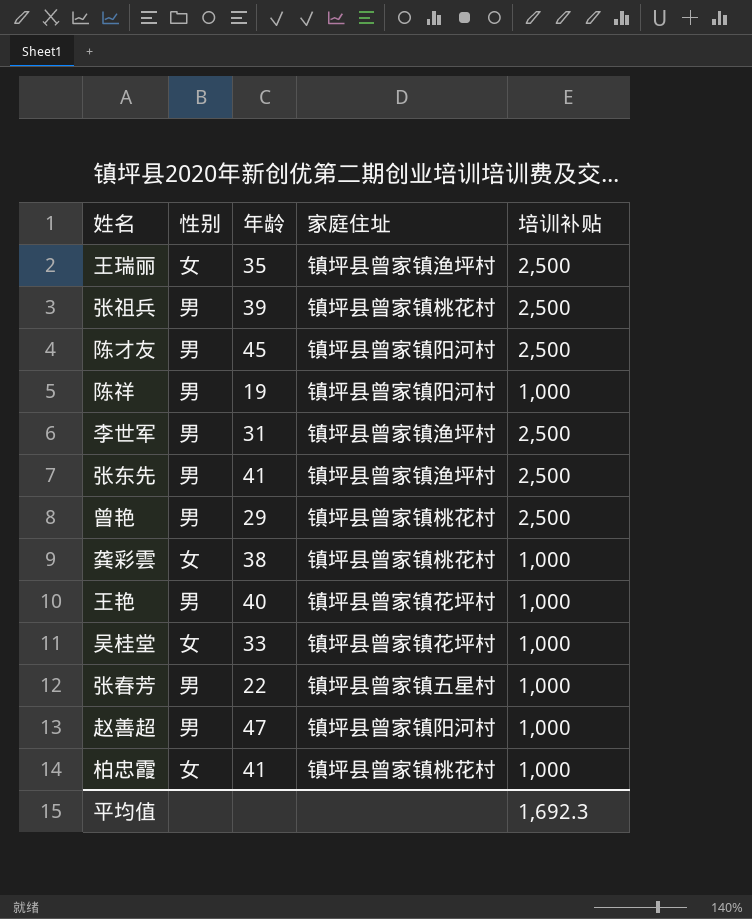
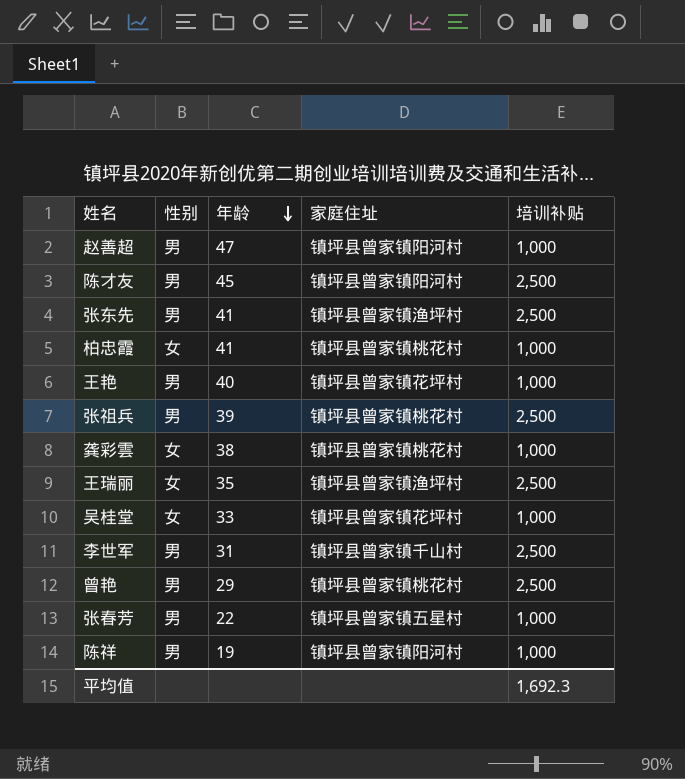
row order: none -> 年龄 descending
李世军 | 家庭住址: 镇坪县曾家镇渔坪村 -> 镇坪县曾家镇千山村

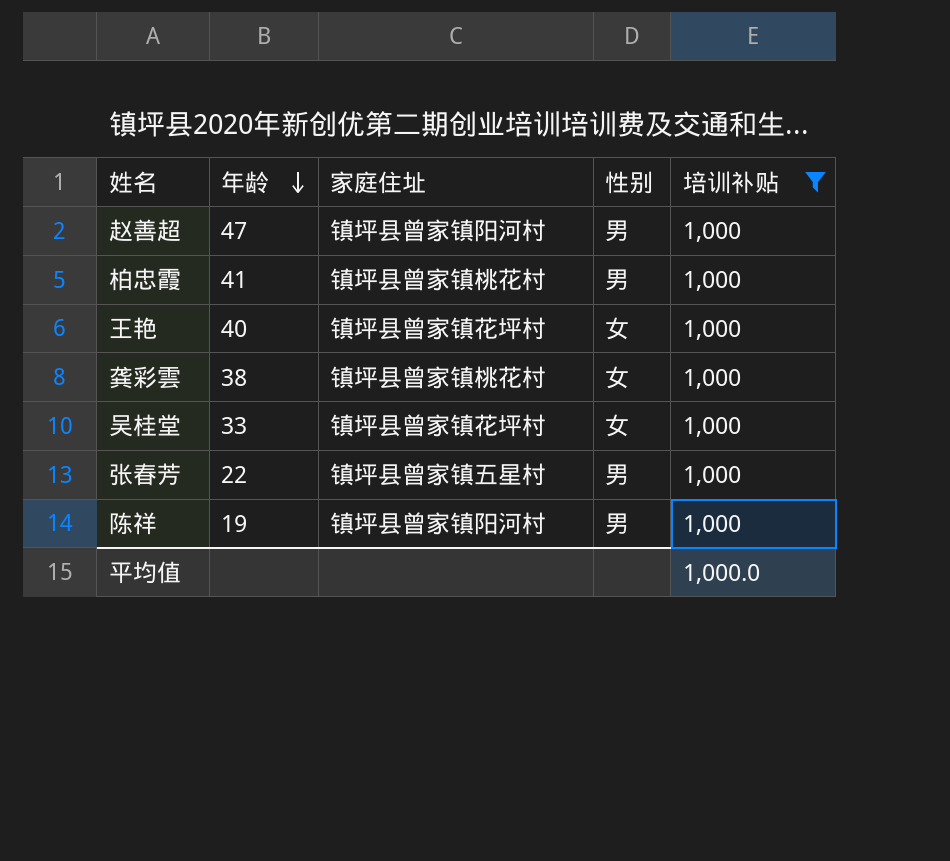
filter: none -> 培训补贴 = 1,000
column 性别 | position: 2 -> 4
柏忠霞 | 性别: 女 -> 男
王艳 | 性别: 男 -> 女
平均值 | 培训补贴: 1,692.3 -> 1,000.0

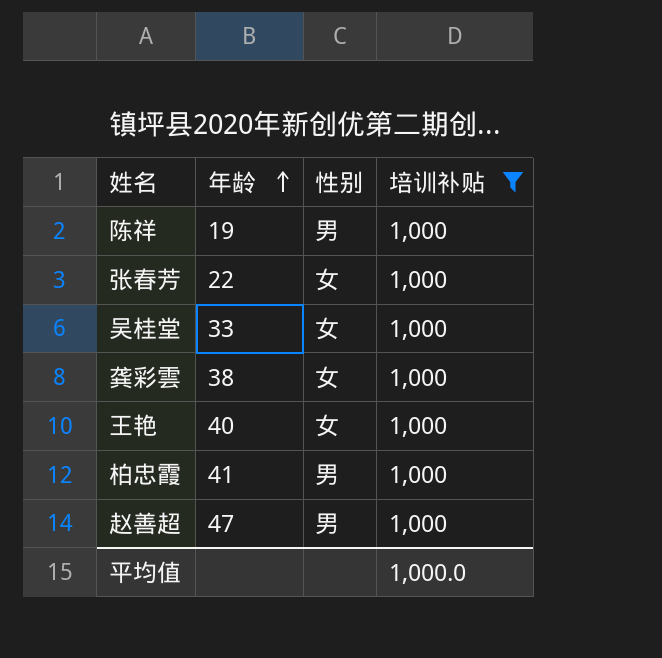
row order: 年龄 descending -> 年龄 ascending
column 家庭住址 | position: 3 -> none
张春芳 | 性别: 男 -> 女

